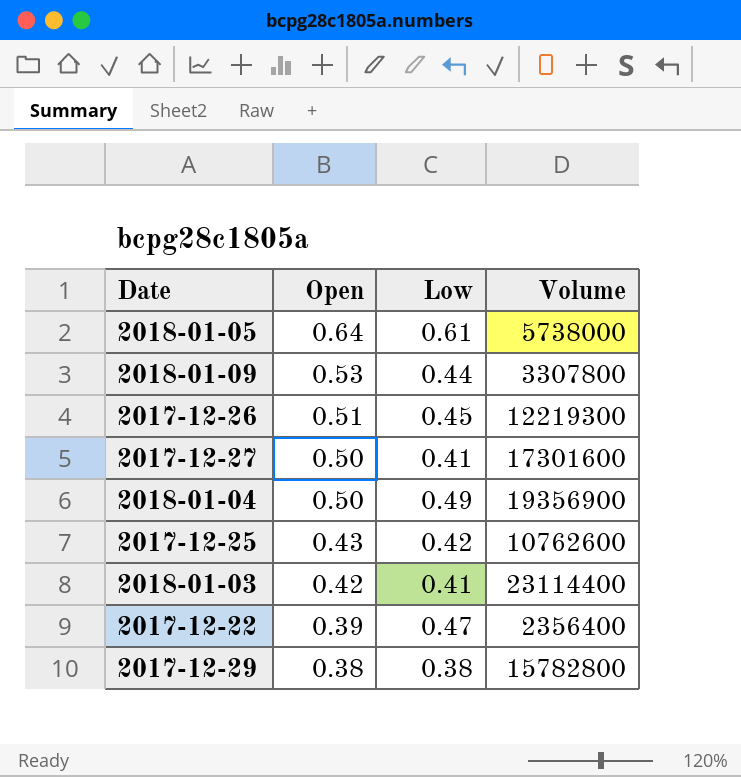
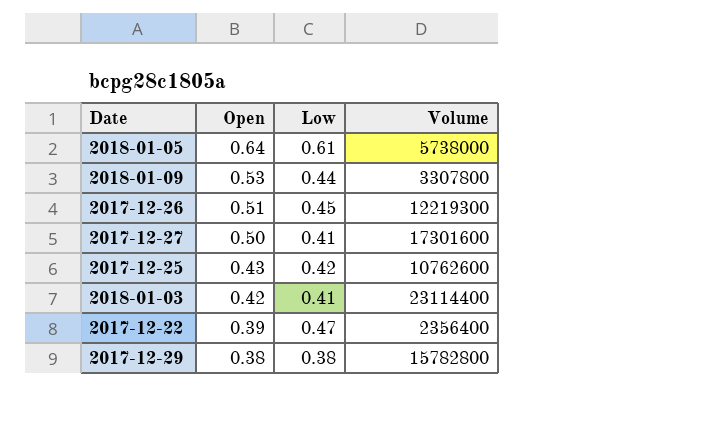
row 2018-01-04: 0.50 | 0.49 | 19356900 -> none

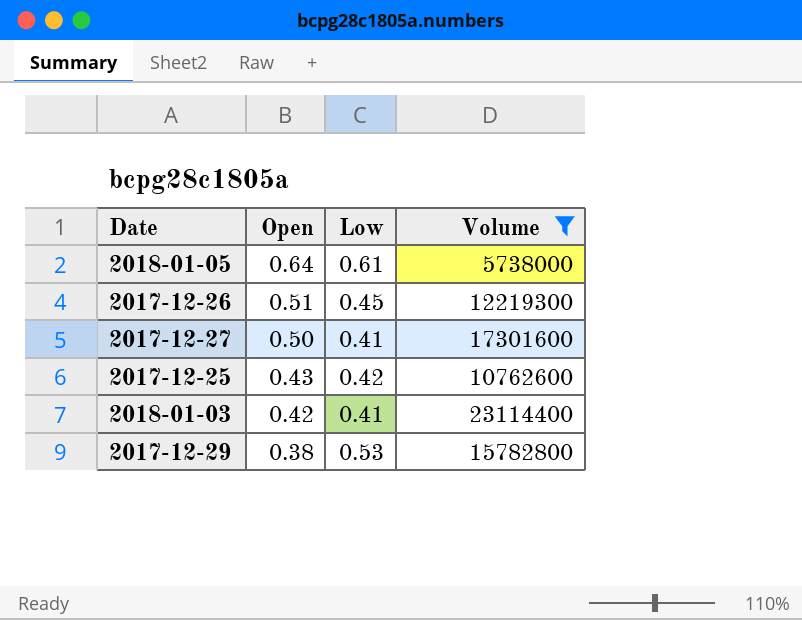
filter: none -> Volume >= 5738000
2017-12-29 | Low: 0.38 -> 0.53

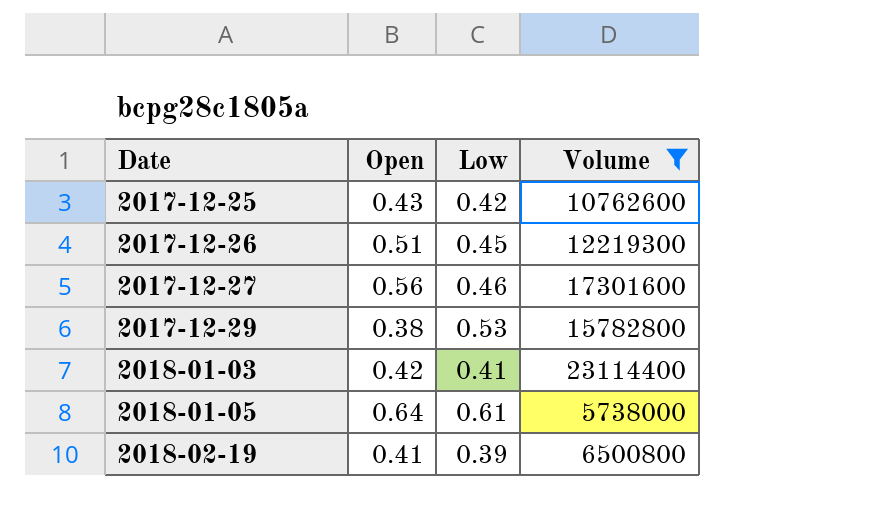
row order: Open descending -> Date ascending
2017-12-27 | Open: 0.50 -> 0.56
2017-12-27 | Low: 0.41 -> 0.46
row 2018-02-19: none -> 0.41 | 0.39 | 6500800

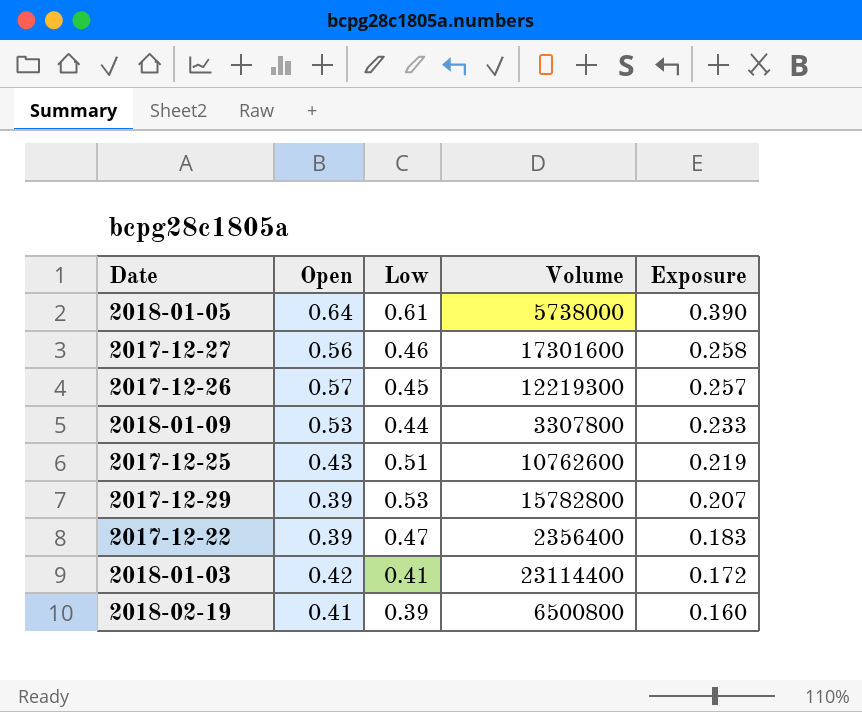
filter: Volume >= 5738000 -> none
row order: Date ascending -> Exposure descending
column Exposure | formula: none -> [Open] * [Low]
2017-12-26 | Open: 0.51 -> 0.57
2017-12-25 | Low: 0.42 -> 0.51
2017-12-29 | Open: 0.38 -> 0.39

